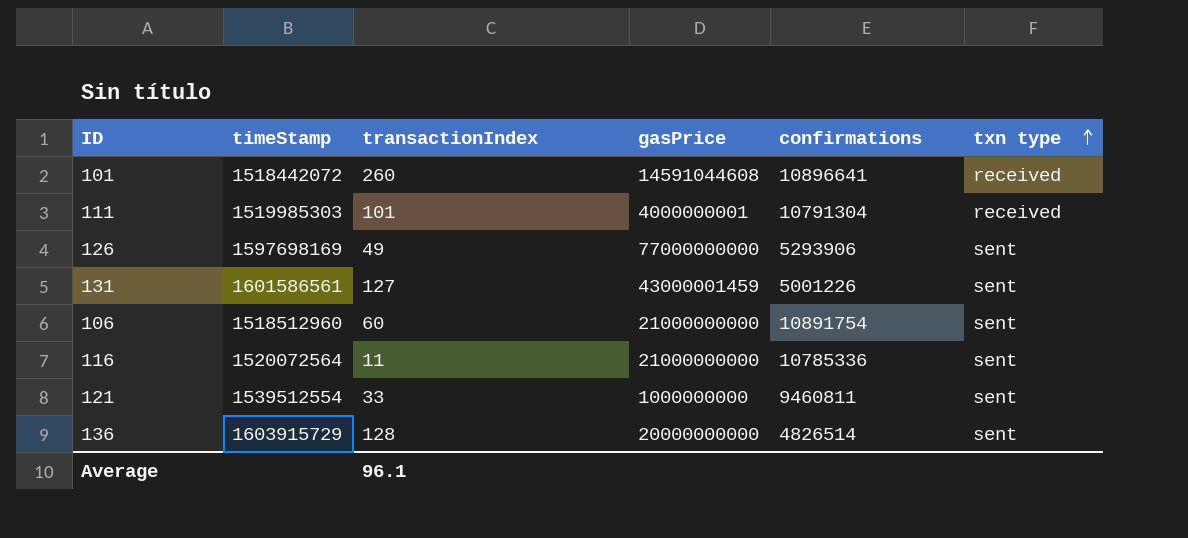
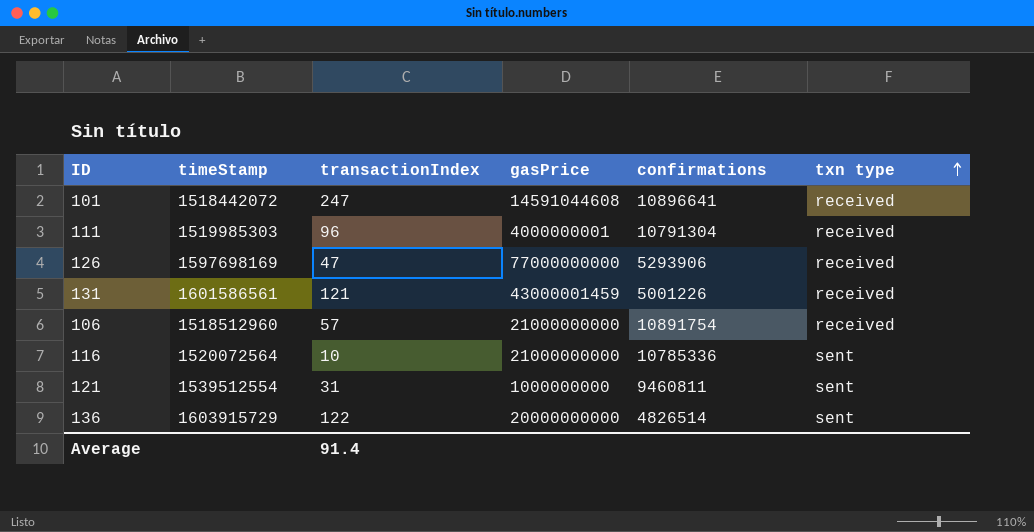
101 | transactionIndex: 260 -> 247
111 | transactionIndex: 101 -> 96
126 | transactionIndex: 49 -> 47
126 | txn type: sent -> received
131 | transactionIndex: 127 -> 121
131 | txn type: sent -> received
106 | transactionIndex: 60 -> 57
106 | txn type: sent -> received
116 | transactionIndex: 11 -> 10
121 | transactionIndex: 33 -> 31
136 | transactionIndex: 128 -> 122
Average | transactionIndex: 96.1 -> 91.4

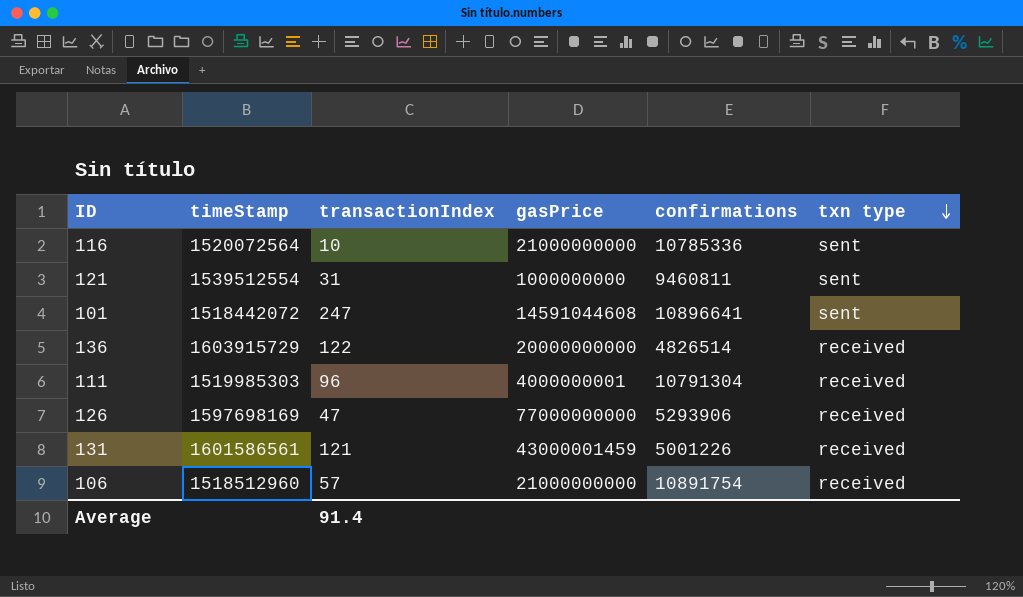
row order: txn type ascending -> txn type descending
101 | txn type: received -> sent
136 | txn type: sent -> received

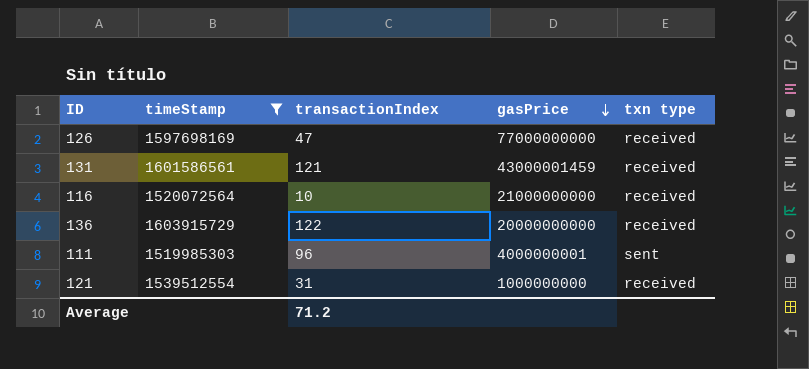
filter: none -> timeStamp >= 1519985303
row order: txn type descending -> gasPrice descending
column confirmations | position: 5 -> none
116 | txn type: sent -> received
111 | txn type: received -> sent
121 | txn type: sent -> received
Average | transactionIndex: 91.4 -> 71.2

